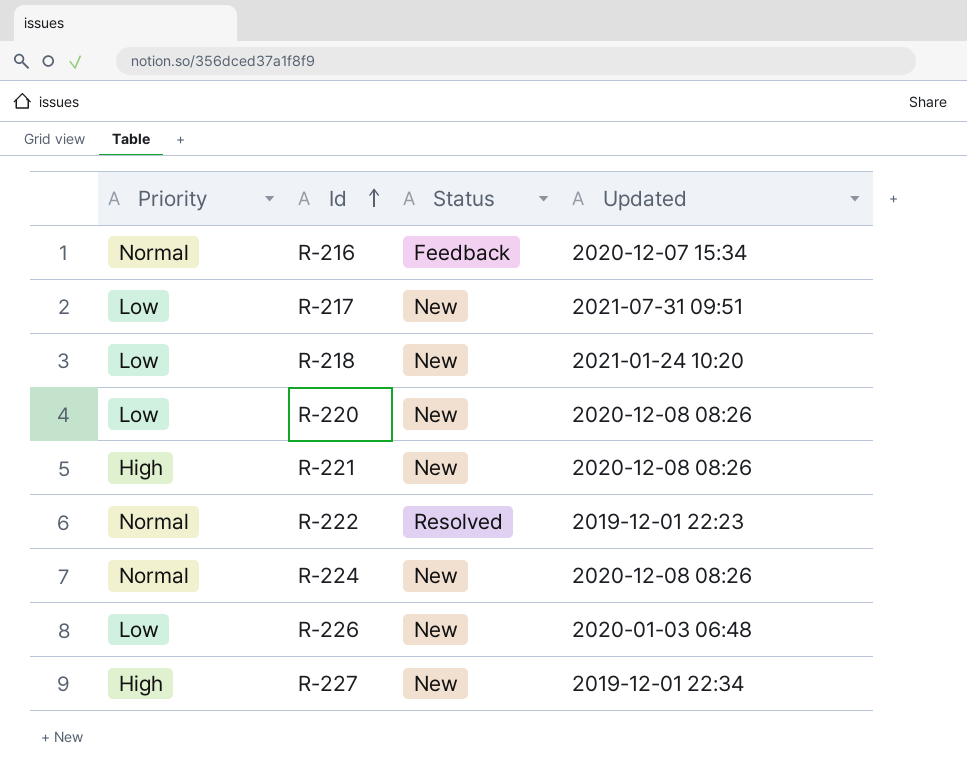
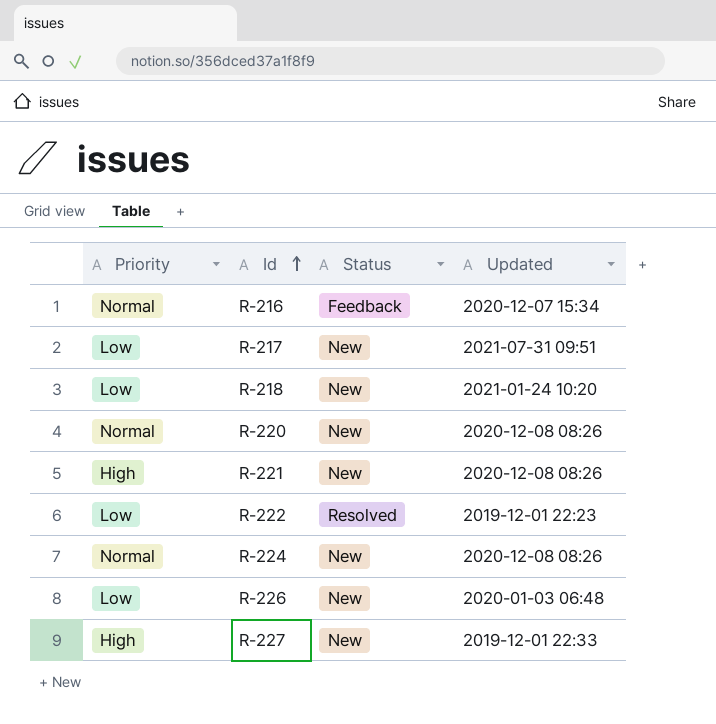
R-220 | Priority: Low -> Normal
R-222 | Priority: Normal -> Low
R-227 | Updated: 2019-12-01 22:34 -> 2019-12-01 22:33

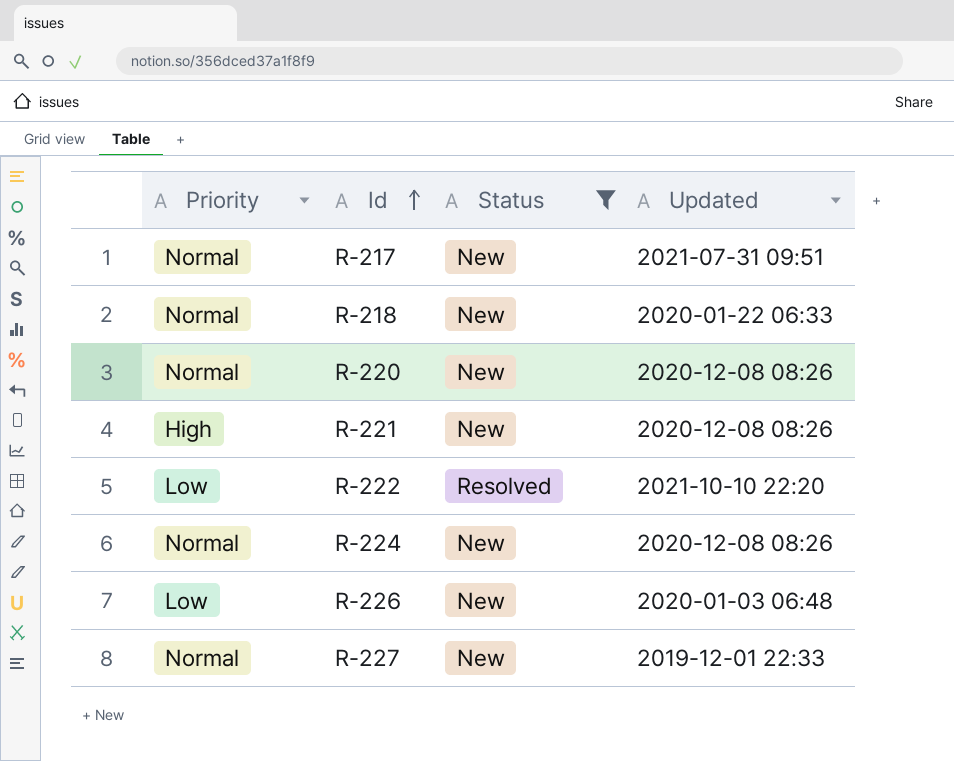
filter: none -> Status != Feedback
R-217 | Priority: Low -> Normal
R-218 | Priority: Low -> Normal
R-218 | Updated: 2021-01-24 10:20 -> 2020-01-22 06:33
R-222 | Updated: 2019-12-01 22:23 -> 2021-10-10 22:20
R-227 | Priority: High -> Normal

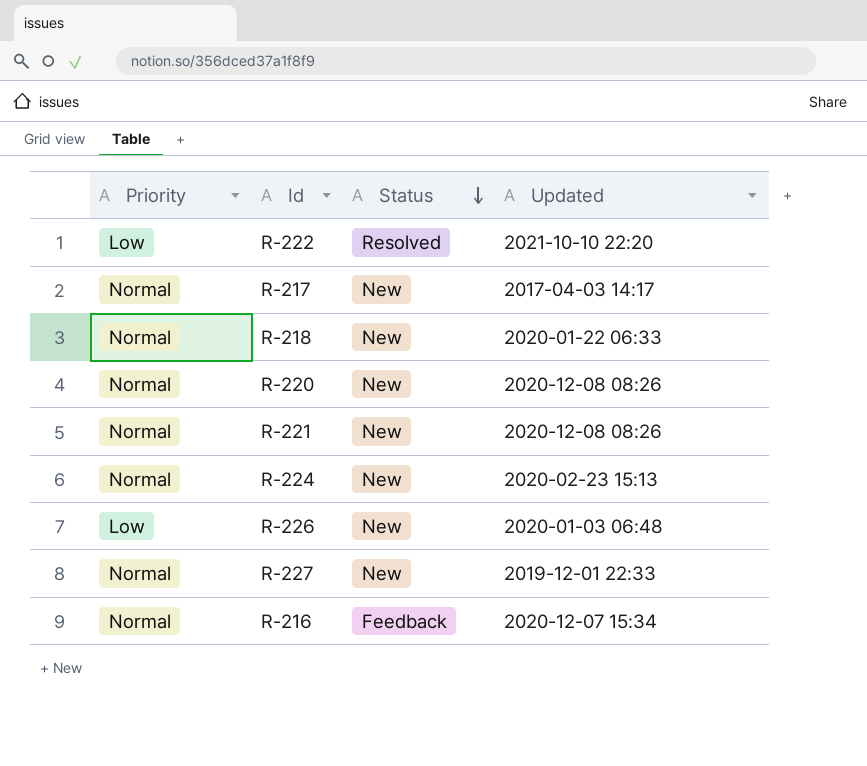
filter: Status != Feedback -> none
row order: Id ascending -> Status descending
R-217 | Updated: 2021-07-31 09:51 -> 2017-04-03 14:17
R-221 | Priority: High -> Normal
R-224 | Updated: 2020-12-08 08:26 -> 2020-02-23 15:13

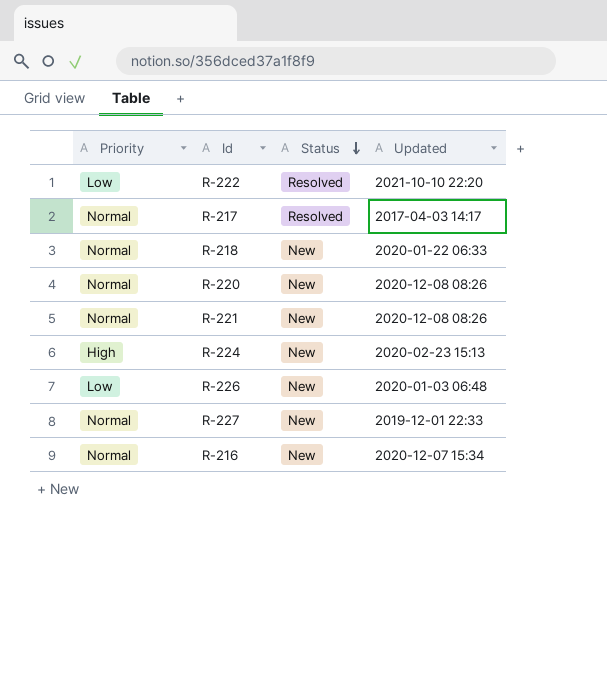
R-217 | Status: New -> Resolved
R-224 | Priority: Normal -> High
R-216 | Status: Feedback -> New

